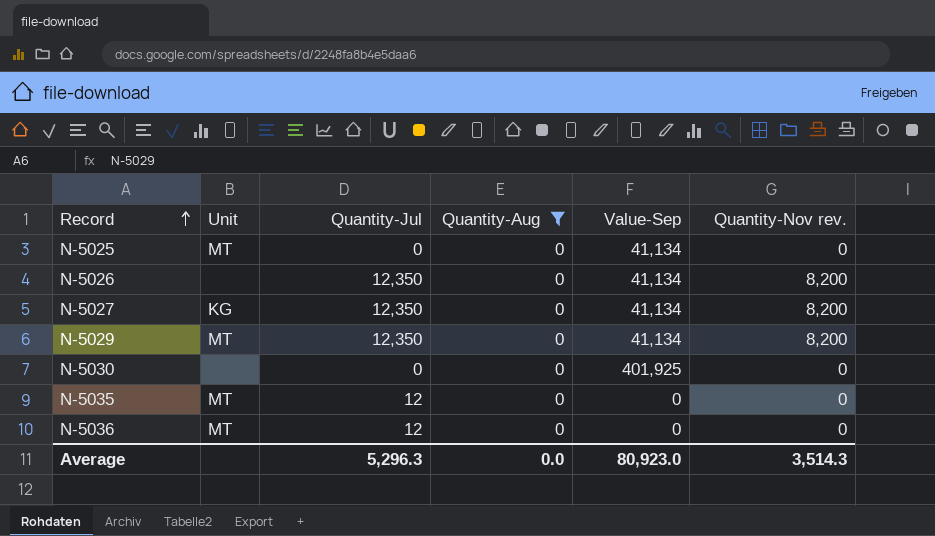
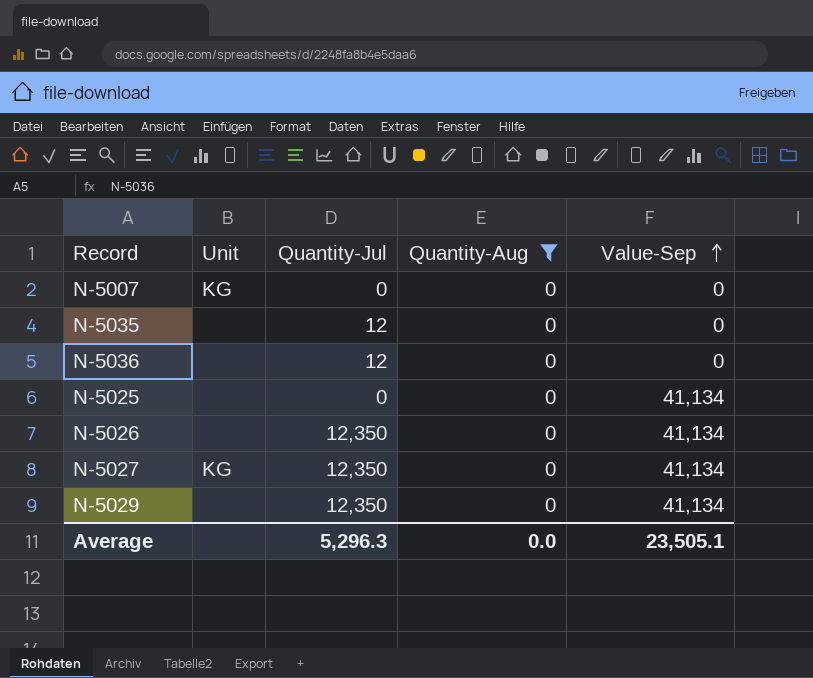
row order: Record ascending -> Value-Sep ascending
column Quantity-Nov rev. | position: 6 -> none
row N-5030: none | 0 | 0 | 401,925 | 0 -> none
row N-5007: none -> KG | 0 | 0 | 0
N-5035 | Unit: MT -> none
N-5036 | Unit: MT -> none
N-5025 | Unit: MT -> none
N-5029 | Unit: MT -> none
Average | Value-Sep: 80,923.0 -> 23,505.1

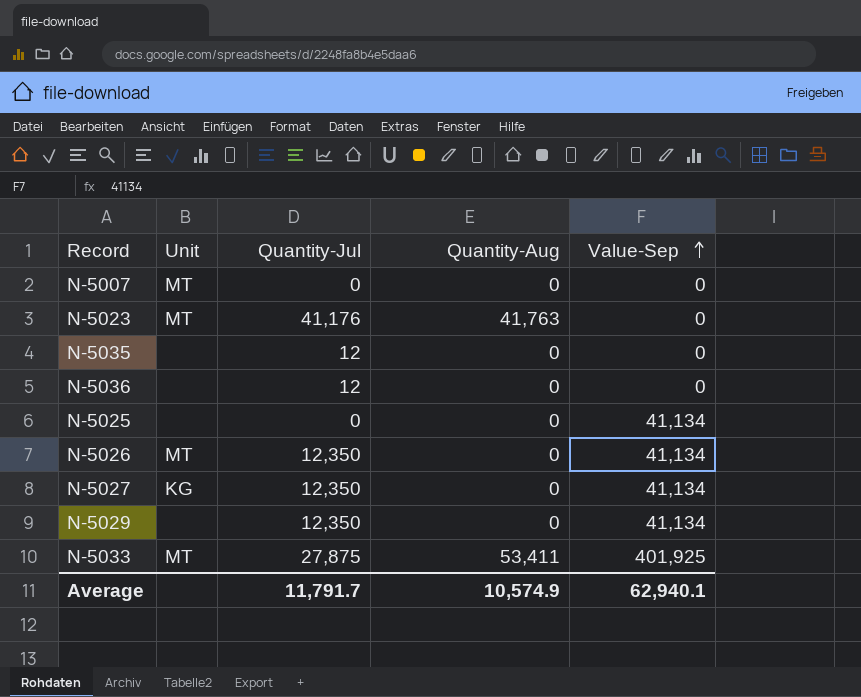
filter: Quantity-Aug = 0 -> none
N-5007 | Unit: KG -> MT
N-5026 | Unit: none -> MT
Average | Quantity-Jul: 5,296.3 -> 11,791.7
Average | Quantity-Aug: 0.0 -> 10,574.9
Average | Value-Sep: 23,505.1 -> 62,940.1

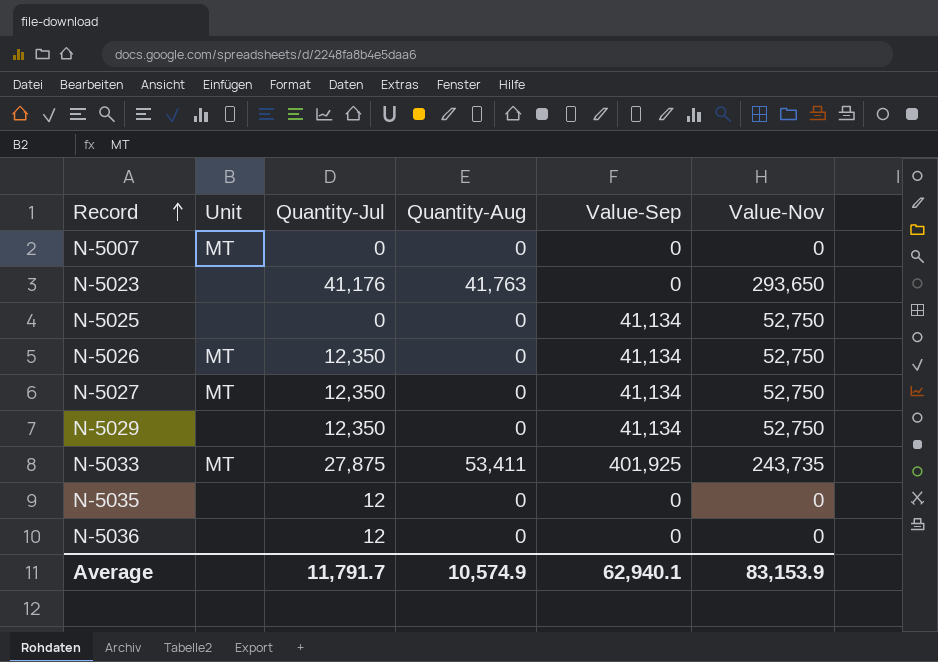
row order: Value-Sep ascending -> Record ascending
column Value-Nov | position: none -> 6
N-5023 | Unit: MT -> none
N-5027 | Unit: KG -> MT

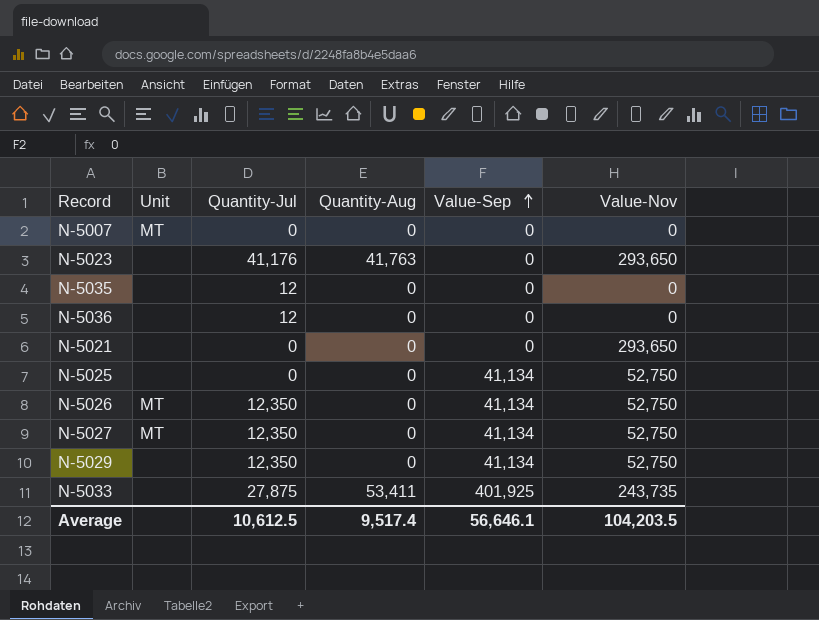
row order: Record ascending -> Value-Sep ascending
row N-5021: none -> none | 0 | 0 | 0 | 293,650
N-5033 | Unit: MT -> none
Average | Quantity-Jul: 11,791.7 -> 10,612.5
Average | Quantity-Aug: 10,574.9 -> 9,517.4
Average | Value-Sep: 62,940.1 -> 56,646.1
Average | Value-Nov: 83,153.9 -> 104,203.5

